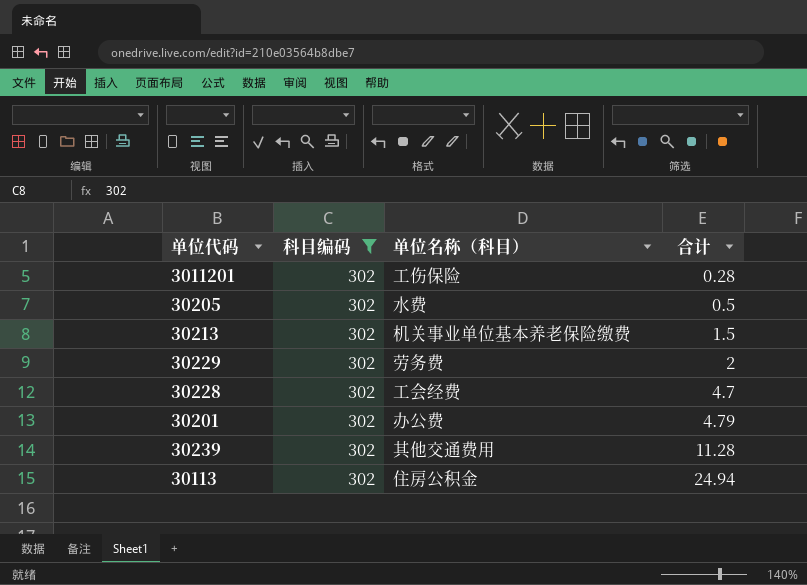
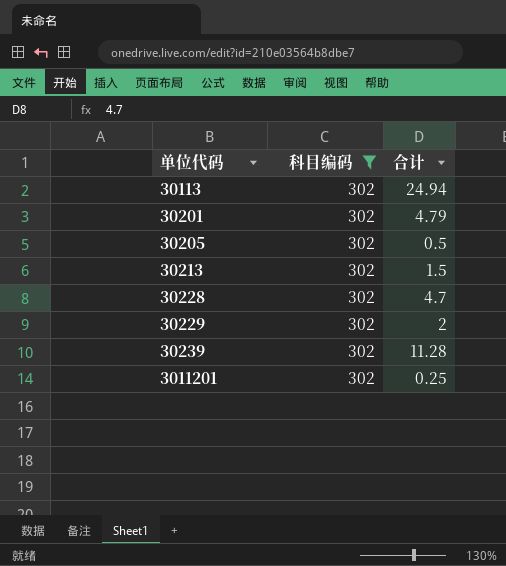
row order: 合计 ascending -> 单位代码 ascending
column 单位名称（科目） | position: 3 -> none
3011201 | 合计: 0.28 -> 0.25

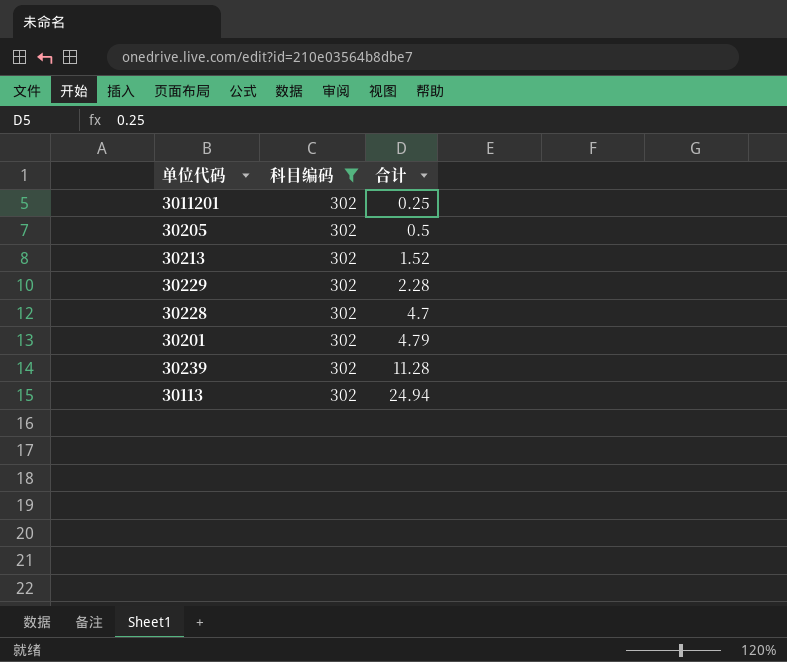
row order: 单位代码 ascending -> 合计 ascending
30213 | 合计: 1.5 -> 1.52
30229 | 合计: 2 -> 2.28

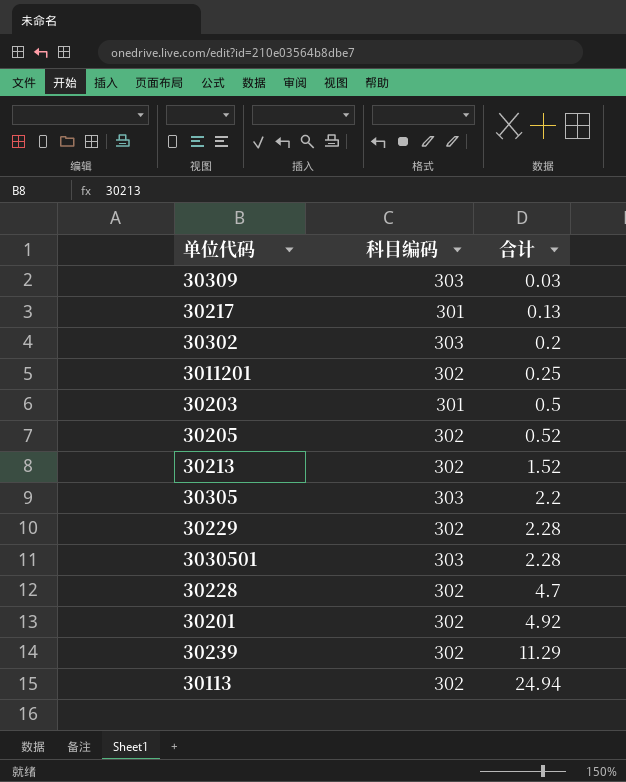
filter: 科目编码 = 302 -> none
30205 | 合计: 0.5 -> 0.52
30201 | 合计: 4.79 -> 4.92
30239 | 合计: 11.28 -> 11.29

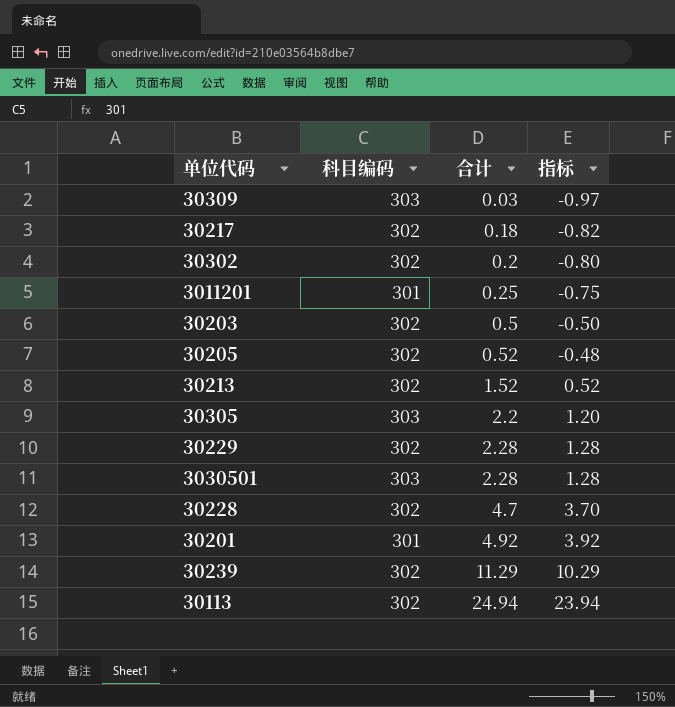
column 指标 | formula: none -> [合计] - 1
30217 | 科目编码: 301 -> 302
30217 | 合计: 0.13 -> 0.18
30302 | 科目编码: 303 -> 302
3011201 | 科目编码: 302 -> 301
30203 | 科目编码: 301 -> 302
30201 | 科目编码: 302 -> 301

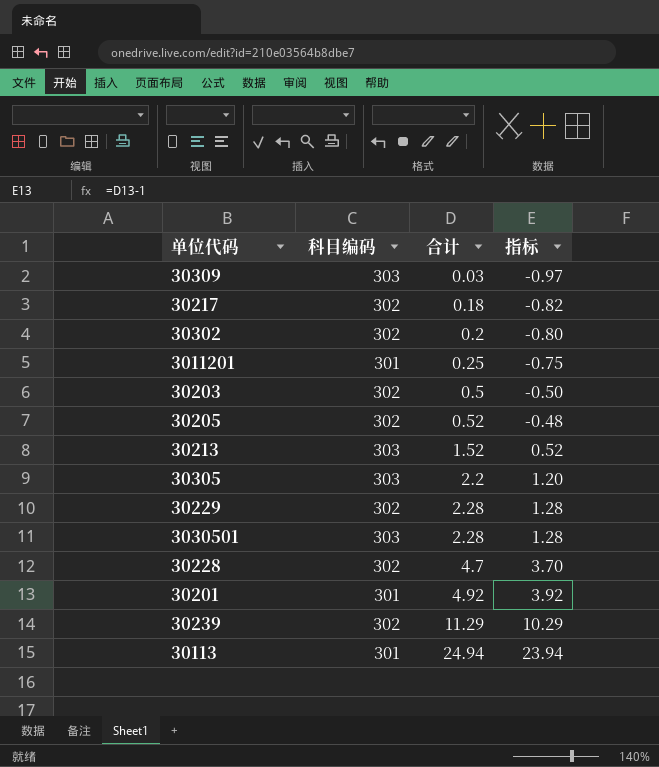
30213 | 科目编码: 302 -> 303
30113 | 科目编码: 302 -> 301

